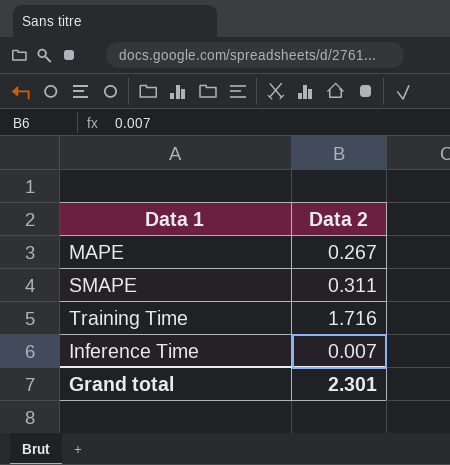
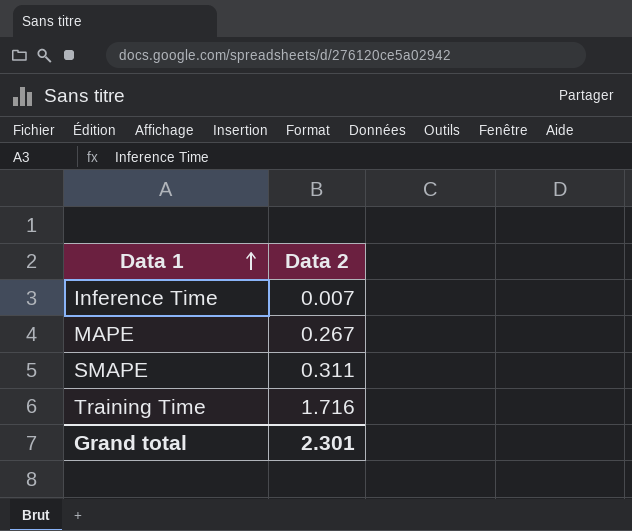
row order: none -> Data 1 ascending

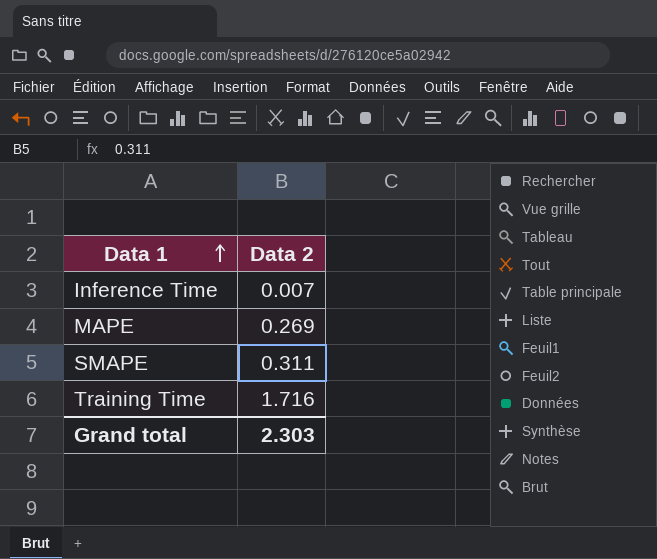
MAPE | Data 2: 0.267 -> 0.269
Grand total | Data 2: 2.301 -> 2.303

